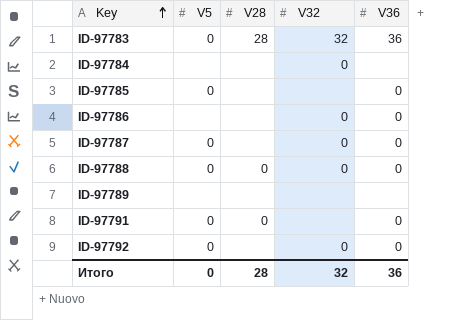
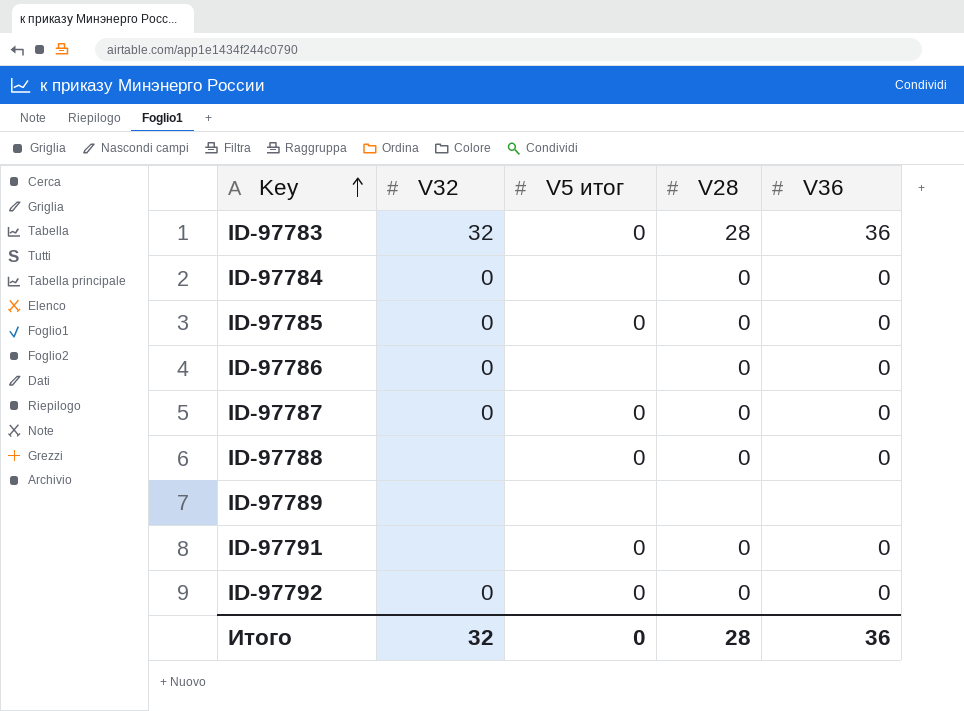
column V32 | position: 4 -> 2
column name: V5 -> V5 итог
ID-97784 | V28: none -> 0
ID-97784 | V36: none -> 0
ID-97785 | V32: none -> 0
ID-97785 | V28: none -> 0
ID-97786 | V28: none -> 0
ID-97787 | V28: none -> 0
ID-97788 | V32: 0 -> none
ID-97792 | V28: none -> 0

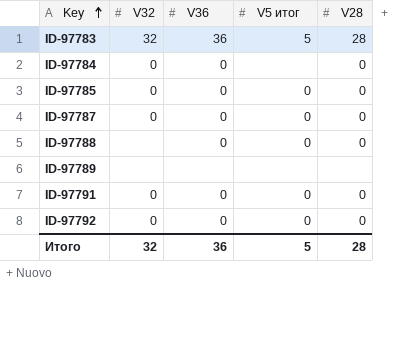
column V36 | position: 5 -> 3
row ID-97786: 0 | none | 0 | 0 -> none
ID-97783 | V5 итог: 0 -> 5
ID-97791 | V32: none -> 0
Итого | V5 итог: 0 -> 5

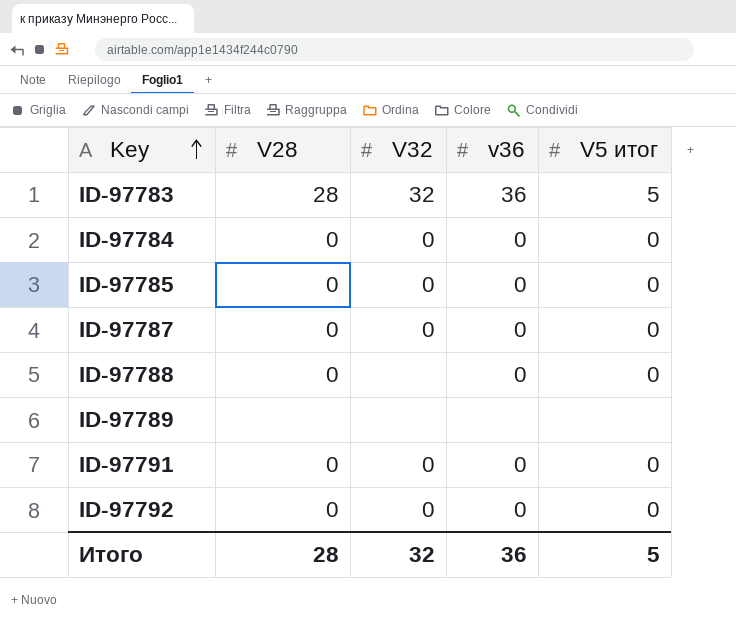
column V28 | position: 5 -> 2
column name: V36 -> v36
ID-97784 | V5 итог: none -> 0

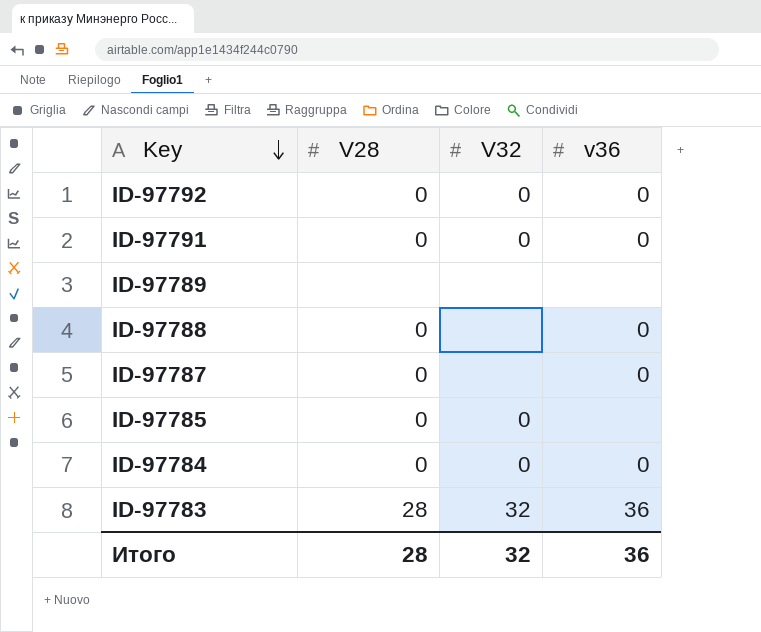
row order: Key ascending -> Key descending
column V5 итог | position: 5 -> none
ID-97787 | V32: 0 -> none
ID-97785 | v36: 0 -> none

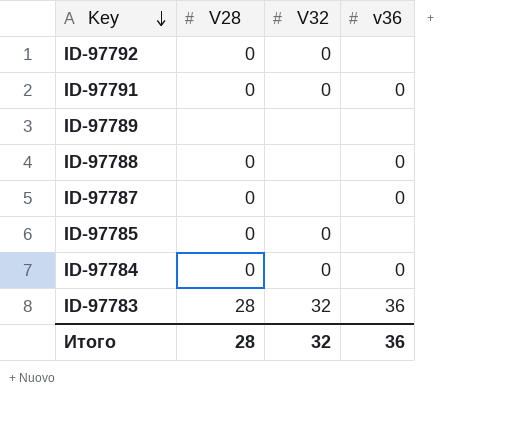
ID-97792 | v36: 0 -> none

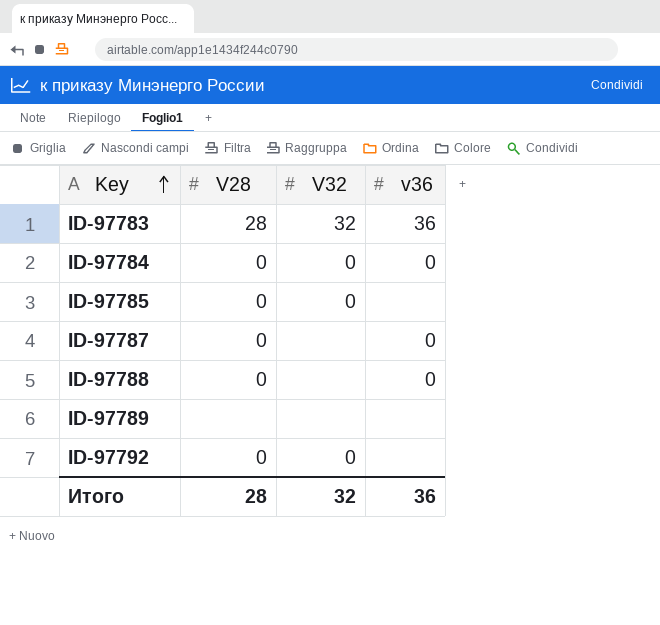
row order: Key descending -> Key ascending
row ID-97791: 0 | 0 | 0 -> none

